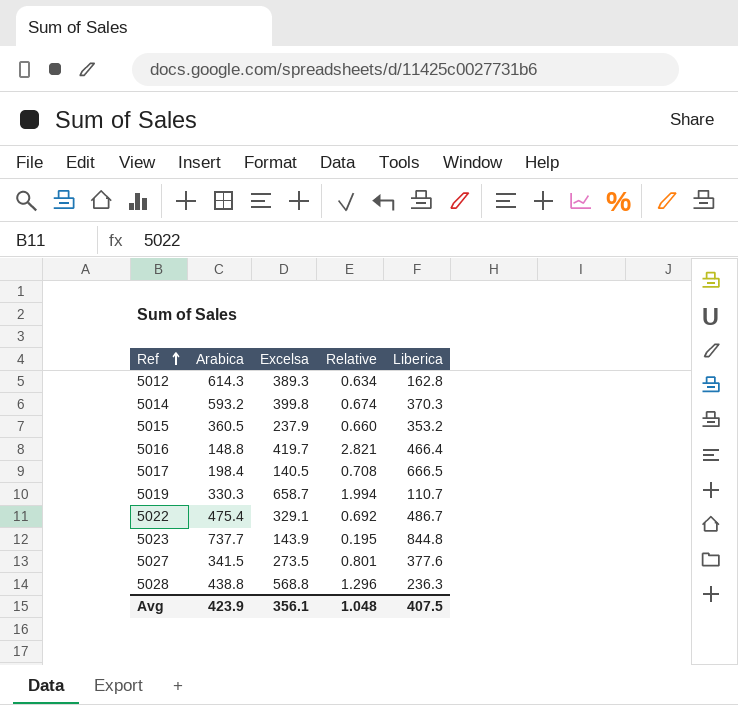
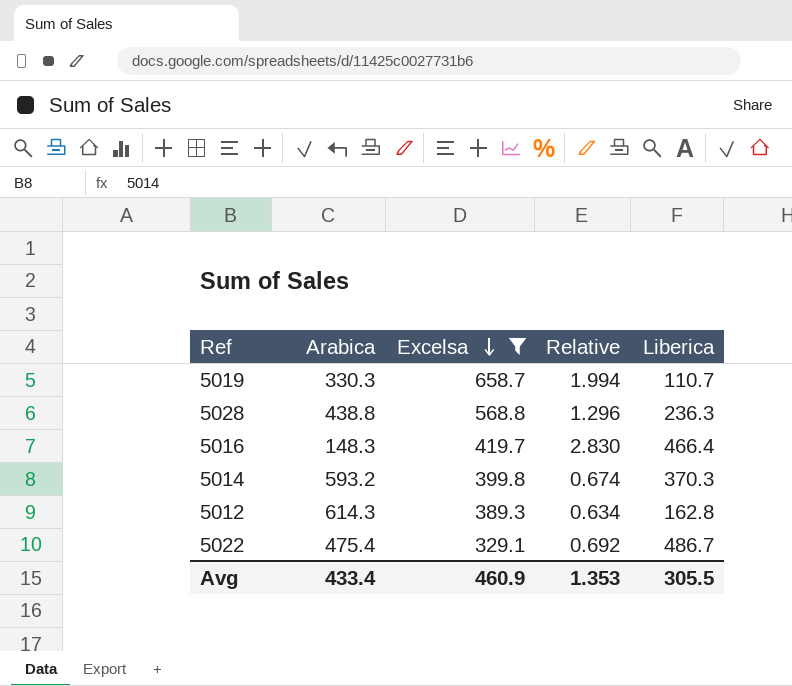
filter: none -> Excelsa >= 329.1
row order: Ref ascending -> Excelsa descending
5016 | Arabica: 148.8 -> 148.3
5016 | Relative: 2.821 -> 2.830
Avg | Arabica: 423.9 -> 433.4
Avg | Excelsa: 356.1 -> 460.9
Avg | Relative: 1.048 -> 1.353
Avg | Liberica: 407.5 -> 305.5

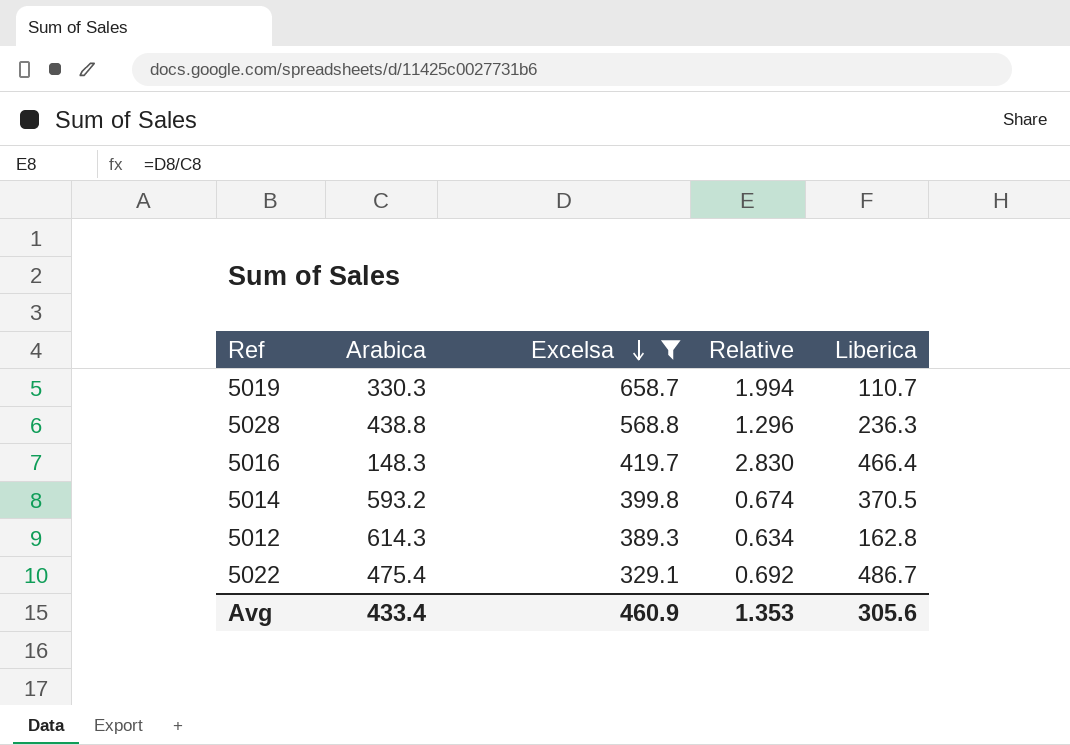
5014 | Liberica: 370.3 -> 370.5
Avg | Liberica: 305.5 -> 305.6

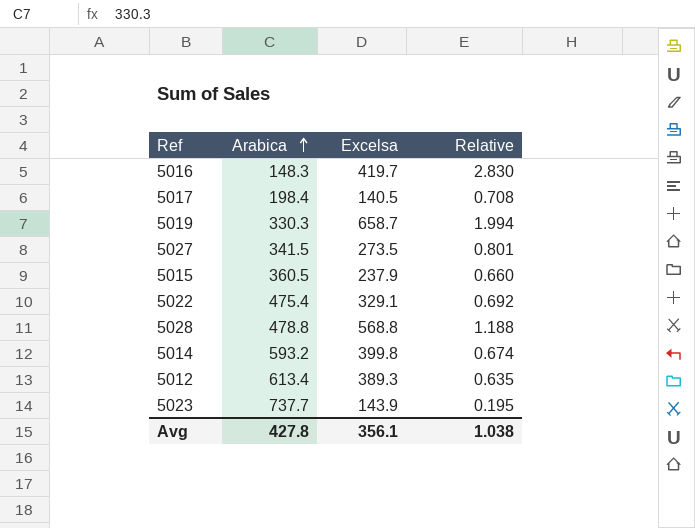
filter: Excelsa >= 329.1 -> none
row order: Excelsa descending -> Arabica ascending
column Liberica | position: 5 -> none
5028 | Arabica: 438.8 -> 478.8
5028 | Relative: 1.296 -> 1.188
5012 | Arabica: 614.3 -> 613.4
5012 | Relative: 0.634 -> 0.635
Avg | Arabica: 433.4 -> 427.8
Avg | Excelsa: 460.9 -> 356.1
Avg | Relative: 1.353 -> 1.038

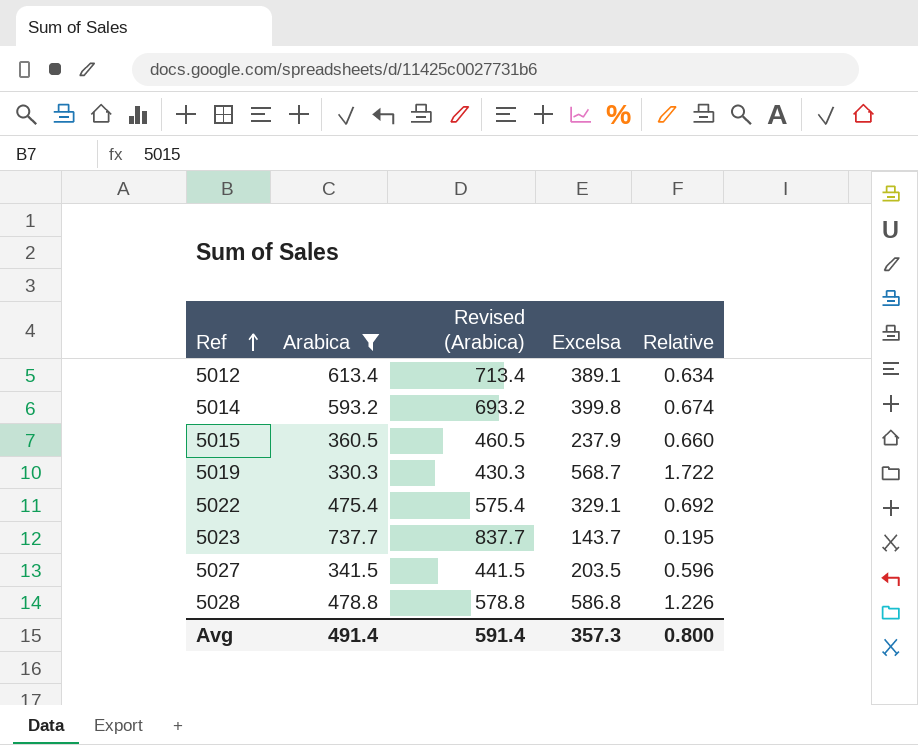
filter: none -> Arabica >= 330.3
row order: Arabica ascending -> Ref ascending
column Revised (Arabica) | formula: none -> [Arabica] + 100
5012 | Excelsa: 389.3 -> 389.1
5012 | Relative: 0.635 -> 0.634
5019 | Excelsa: 658.7 -> 568.7
5019 | Relative: 1.994 -> 1.722
5023 | Excelsa: 143.9 -> 143.7
5027 | Excelsa: 273.5 -> 203.5
5027 | Relative: 0.801 -> 0.596
5028 | Excelsa: 568.8 -> 586.8
5028 | Relative: 1.188 -> 1.226
Avg | Arabica: 427.8 -> 491.4
Avg | Excelsa: 356.1 -> 357.3
Avg | Relative: 1.038 -> 0.800

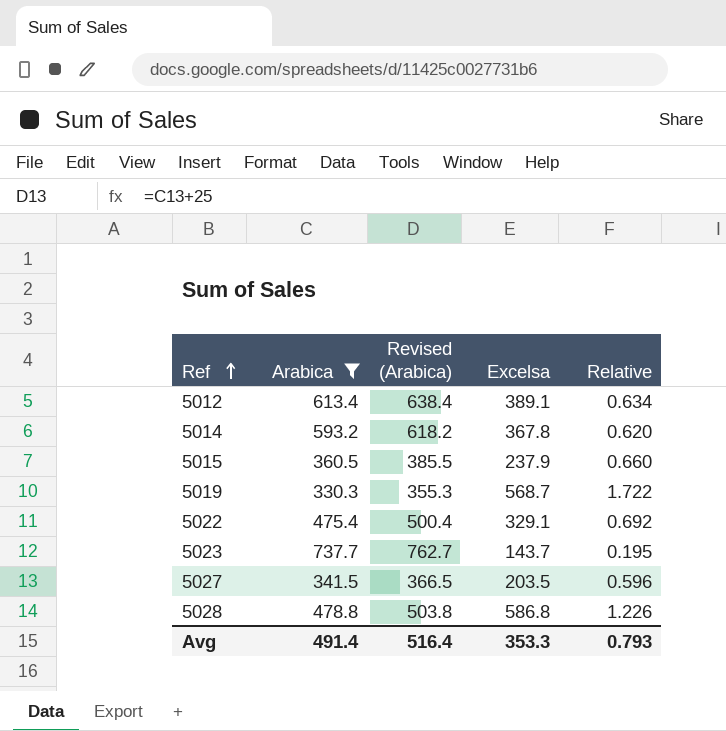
column Revised (Arabica) | formula: [Arabica] + 100 -> [Arabica] + 25
5014 | Excelsa: 399.8 -> 367.8
5014 | Relative: 0.674 -> 0.620
Avg | Revised (Arabica): 591.4 -> 516.4
Avg | Excelsa: 357.3 -> 353.3
Avg | Relative: 0.800 -> 0.793

